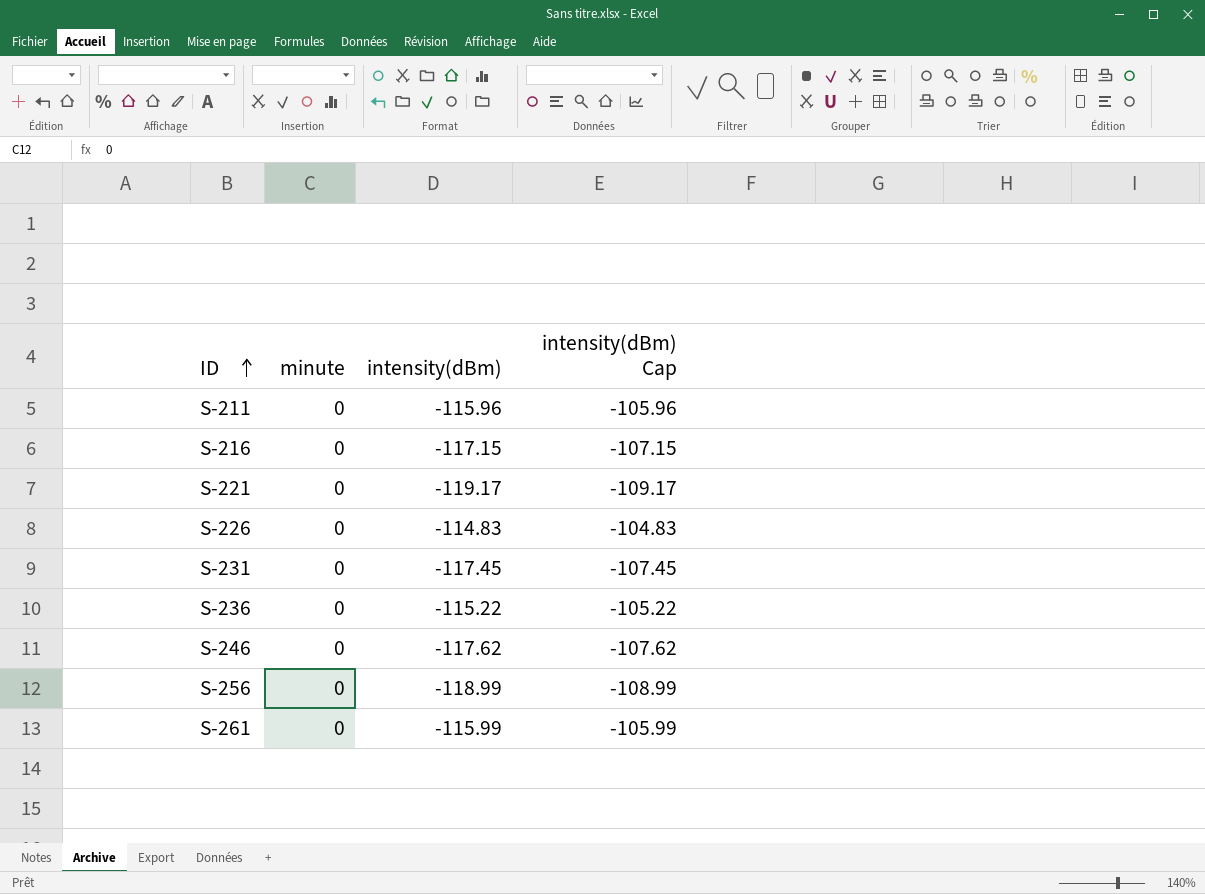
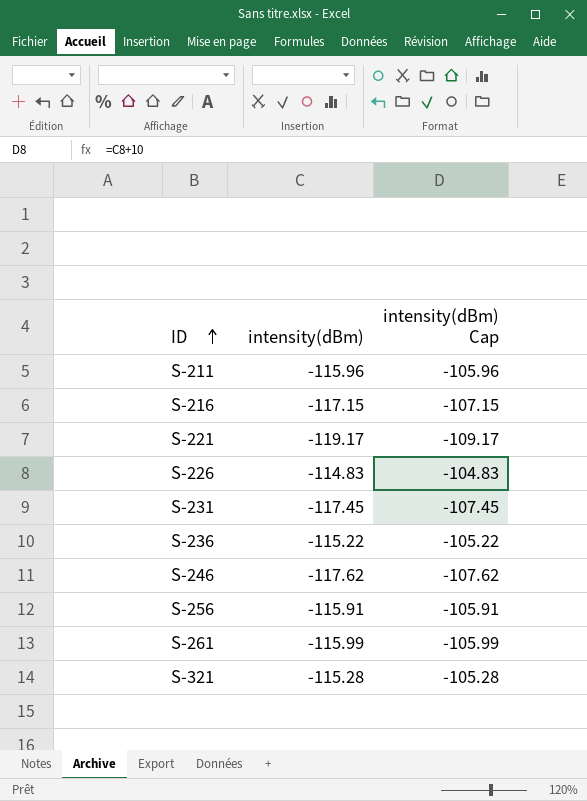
column minute | position: 2 -> none
S-256 | intensity(dBm): -118.99 -> -115.91
S-256 | intensity(dBm) Cap: -108.99 -> -105.91
row S-321: none -> -115.28 | -105.28

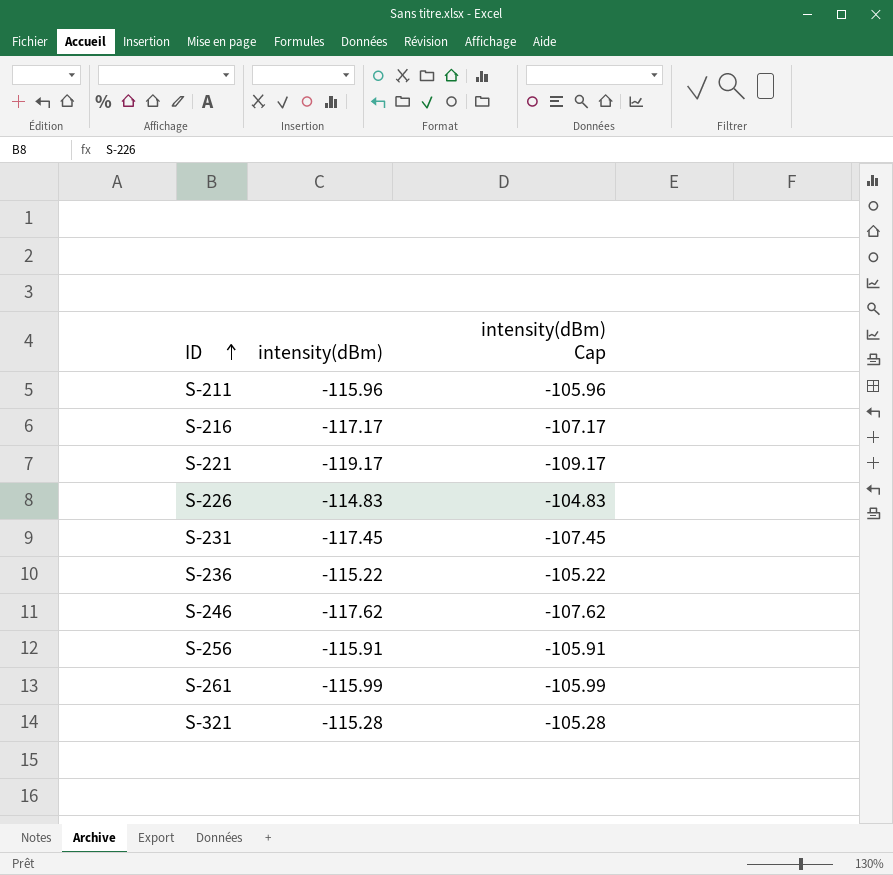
S-216 | intensity(dBm): -117.15 -> -117.17
S-216 | intensity(dBm) Cap: -107.15 -> -107.17

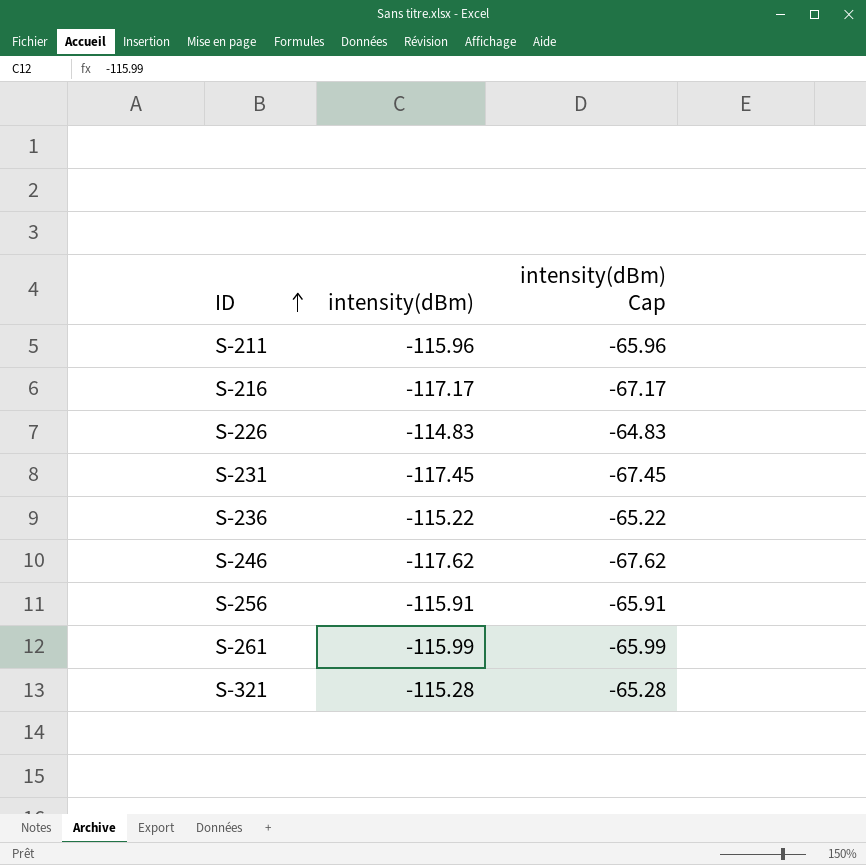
column intensity(dBm) Cap | formula: [intensity(dBm)] + 10 -> [intensity(dBm)] + 50
row S-221: -119.17 | -109.17 -> none

